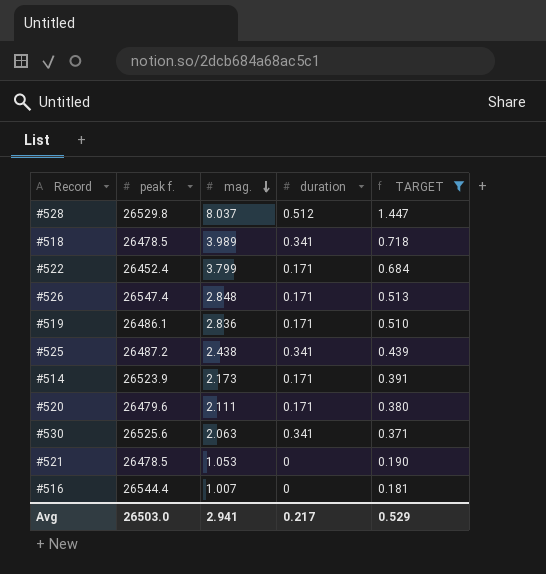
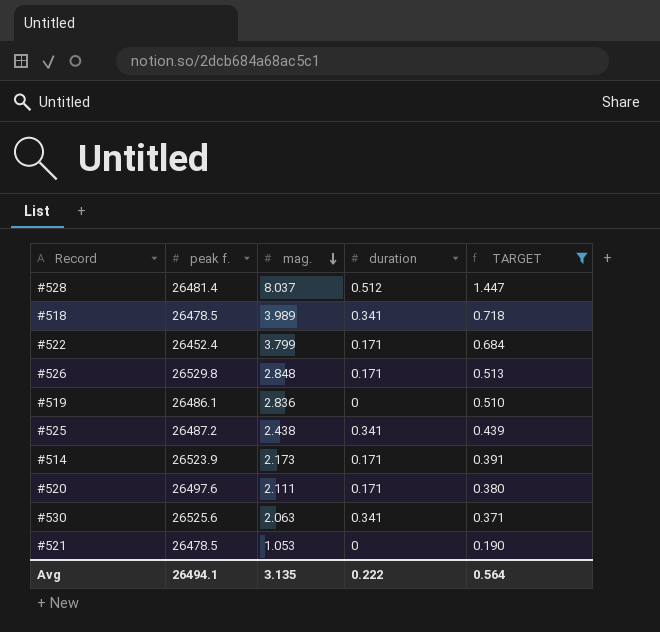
row #516: 26544.4 | 1.007 | 0 | 0.181 -> none
#528 | peak f.: 26529.8 -> 26481.4
#526 | peak f.: 26547.4 -> 26529.8
#519 | duration: 0.171 -> 0
#520 | peak f.: 26479.6 -> 26497.6
Avg | peak f.: 26503.0 -> 26494.1
Avg | mag.: 2.941 -> 3.135
Avg | duration: 0.217 -> 0.222
Avg | TARGET: 0.529 -> 0.564

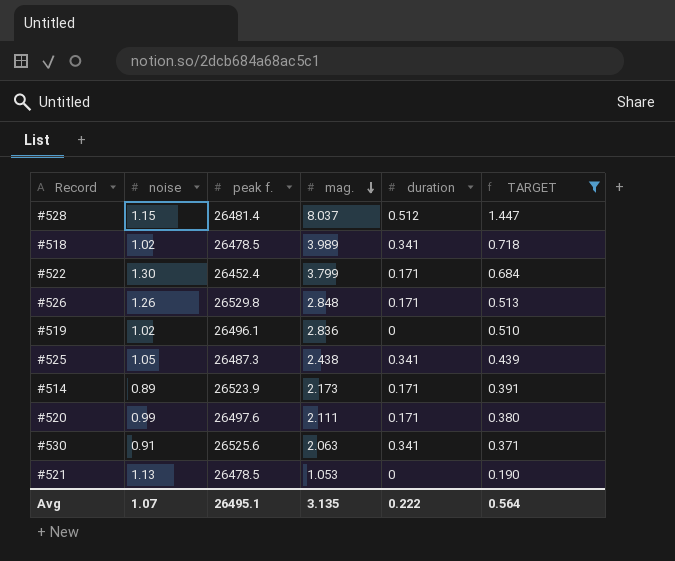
column noise | position: none -> 2
#519 | peak f.: 26486.1 -> 26496.1
#525 | peak f.: 26487.2 -> 26487.3
Avg | peak f.: 26494.1 -> 26495.1

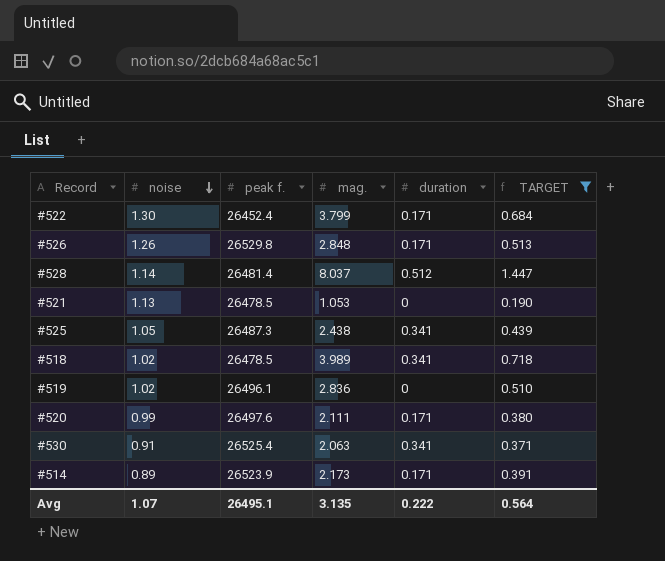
row order: mag. descending -> noise descending
#528 | noise: 1.15 -> 1.14
#530 | peak f.: 26525.6 -> 26525.4

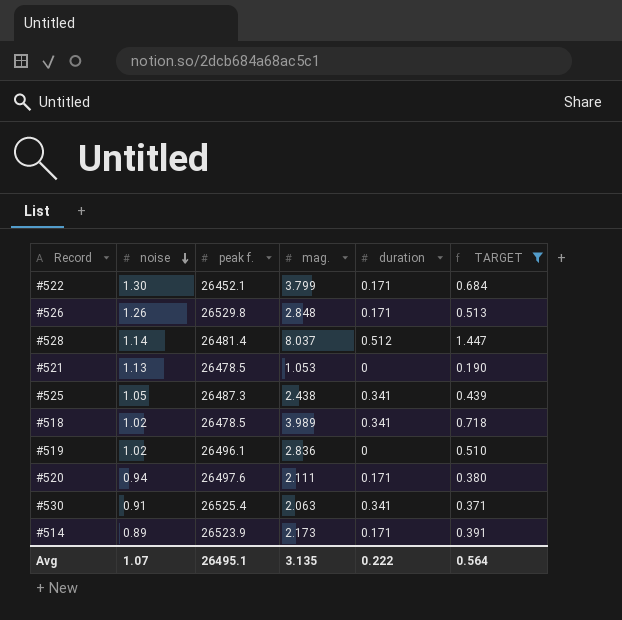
#522 | peak f.: 26452.4 -> 26452.1
#520 | noise: 0.99 -> 0.94

